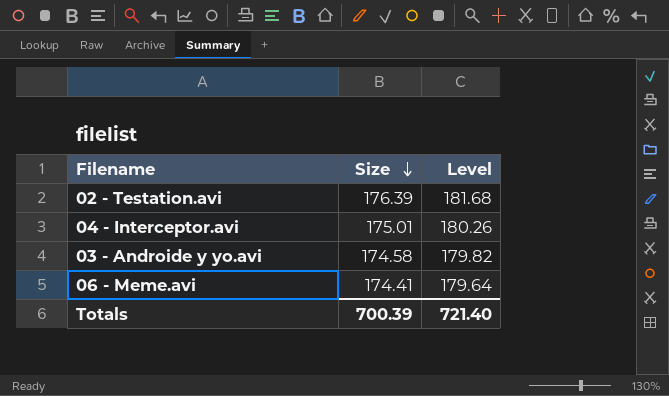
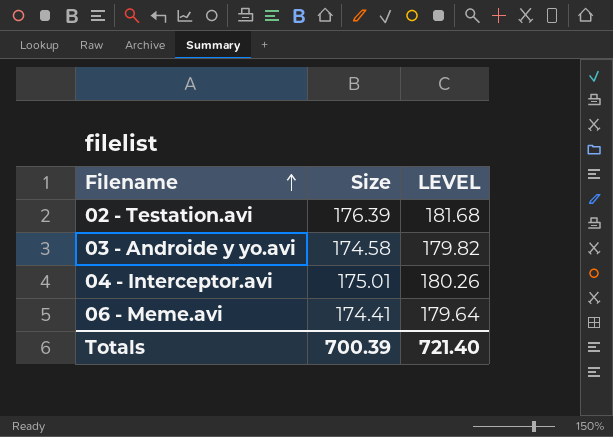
row order: Size descending -> Filename ascending
column name: Level -> LEVEL

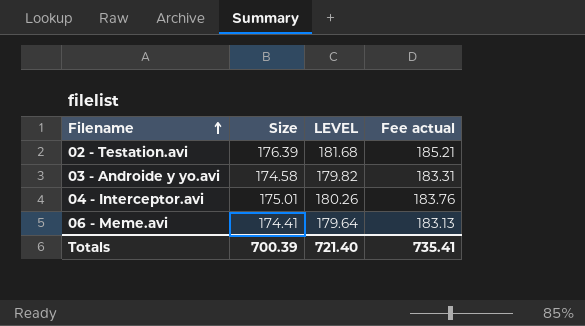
column Fee actual | formula: none -> [Size] * 1.05

